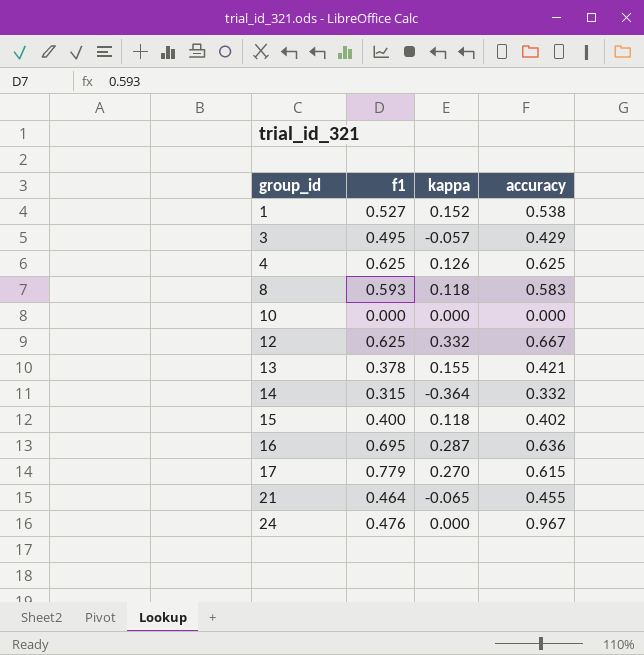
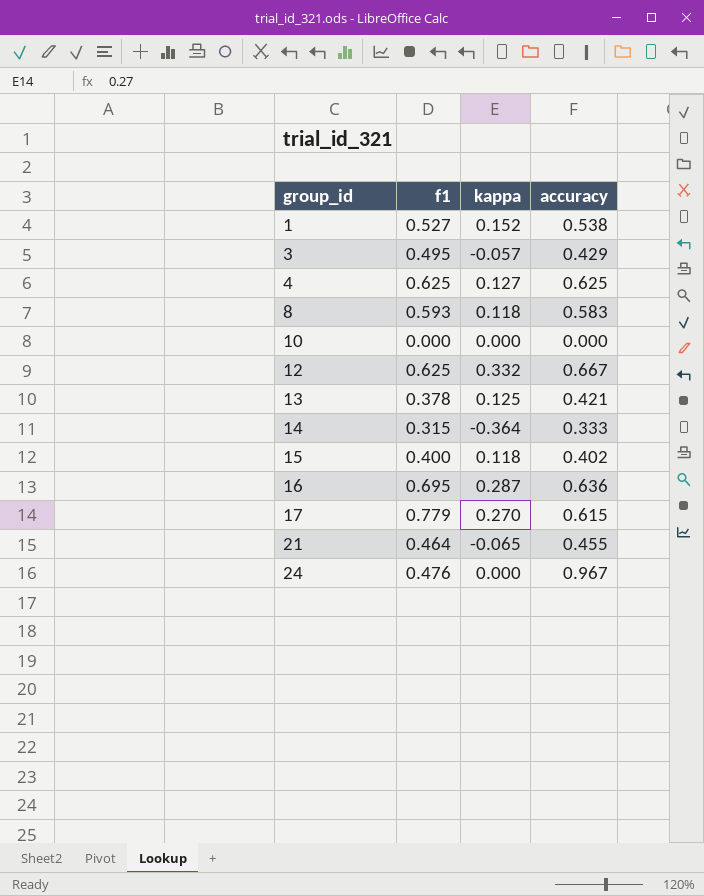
4 | kappa: 0.126 -> 0.127
13 | kappa: 0.155 -> 0.125
14 | accuracy: 0.332 -> 0.333

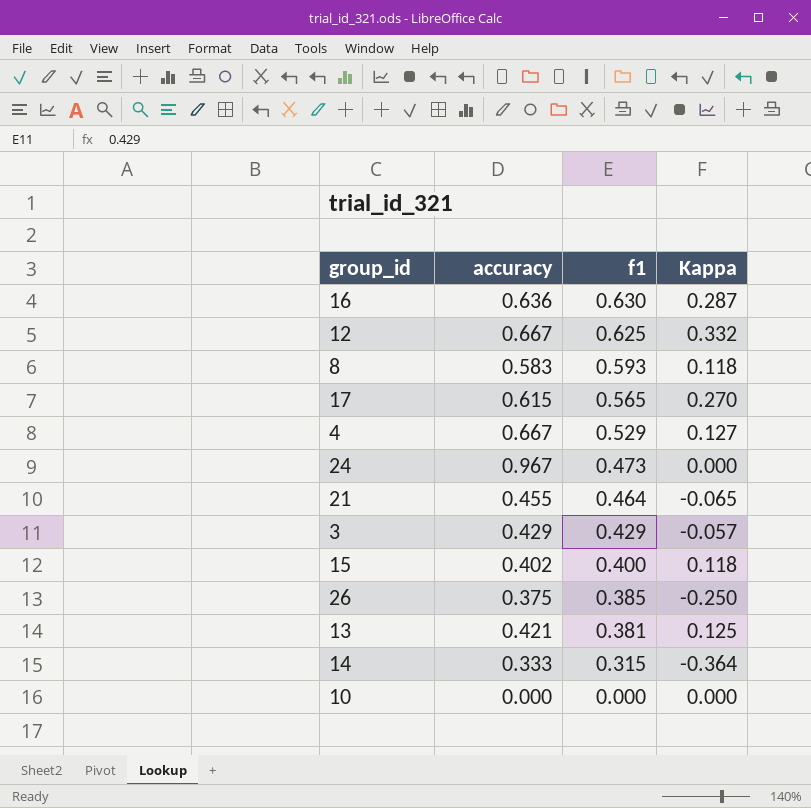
row order: group_id ascending -> f1 descending
column accuracy | position: 4 -> 2
column name: kappa -> Kappa
row 1: 0.527 | 0.152 | 0.538 -> none
16 | f1: 0.695 -> 0.630
17 | f1: 0.779 -> 0.565
4 | accuracy: 0.625 -> 0.667
4 | f1: 0.625 -> 0.529
24 | f1: 0.476 -> 0.473
3 | f1: 0.495 -> 0.429
row 26: none -> 0.375 | 0.385 | -0.250
13 | f1: 0.378 -> 0.381

